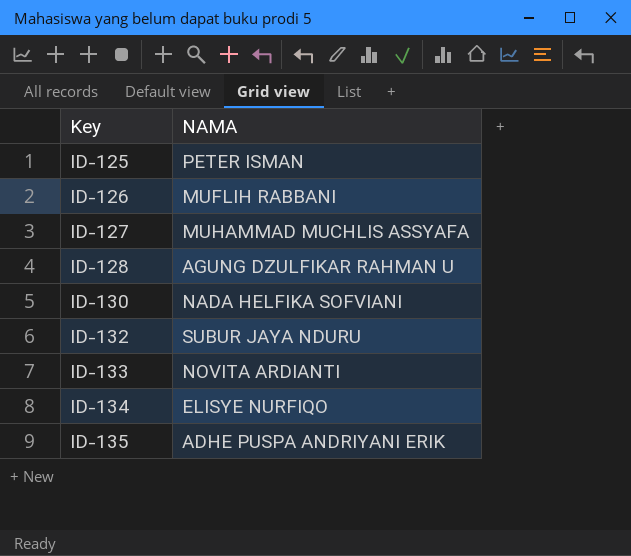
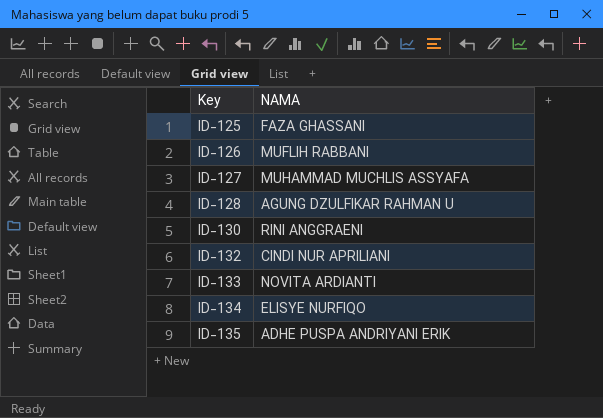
ID-125 | NAMA: PETER ISMAN -> FAZA GHASSANI
ID-130 | NAMA: NADA HELFIKA SOFVIANI -> RINI ANGGRAENI
ID-132 | NAMA: SUBUR JAYA NDURU -> CINDI NUR APRILIANI

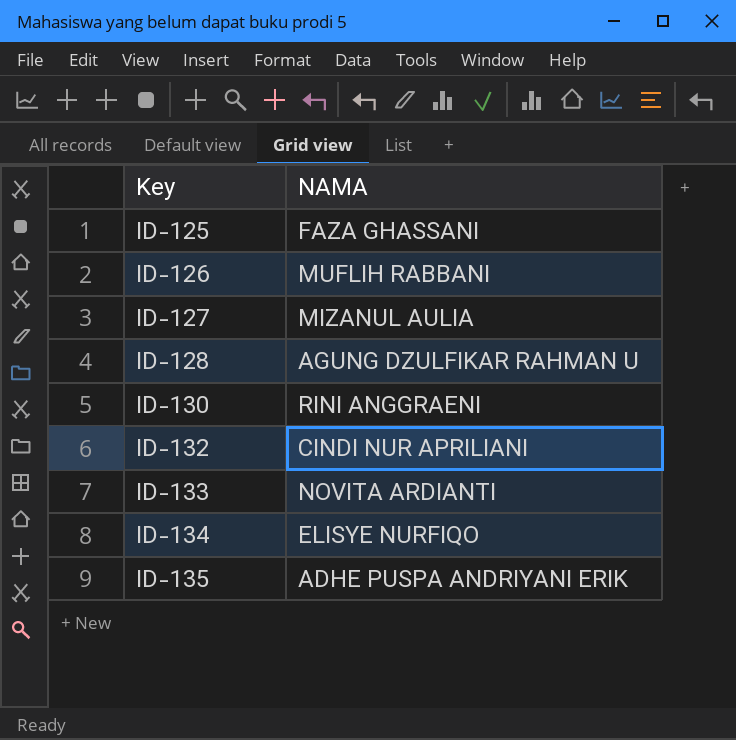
ID-127 | NAMA: MUHAMMAD MUCHLIS ASSYAFA -> MIZANUL AULIA

